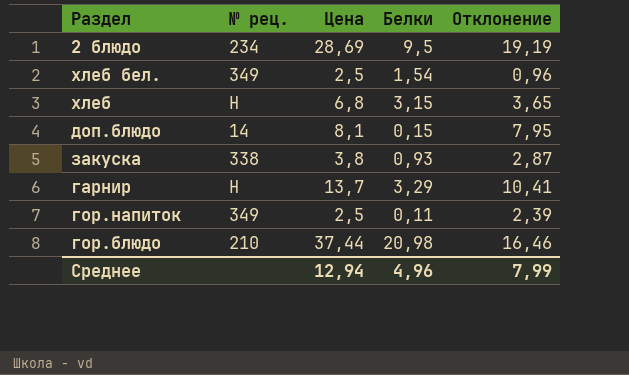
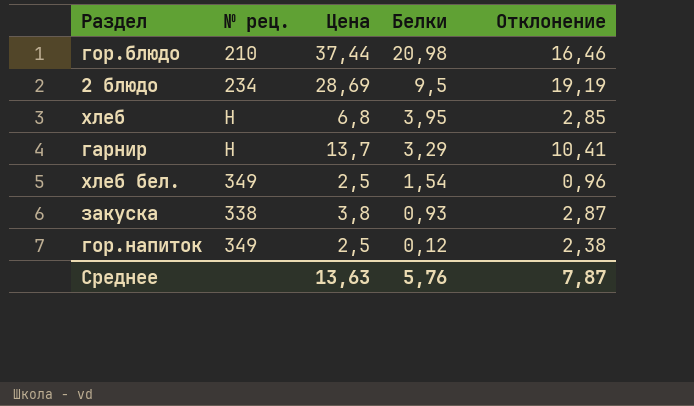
row order: none -> Белки descending
row доп.блюдо: 14 | 8,1 | 0,15 | 7,95 -> none
хлеб | Белки: 3,15 -> 3,95
хлеб | Отклонение: 3,65 -> 2,85
гор.напиток | Белки: 0,11 -> 0,12
гор.напиток | Отклонение: 2,39 -> 2,38
Среднее | Цена: 12,94 -> 13,63
Среднее | Белки: 4,96 -> 5,76
Среднее | Отклонение: 7,99 -> 7,87

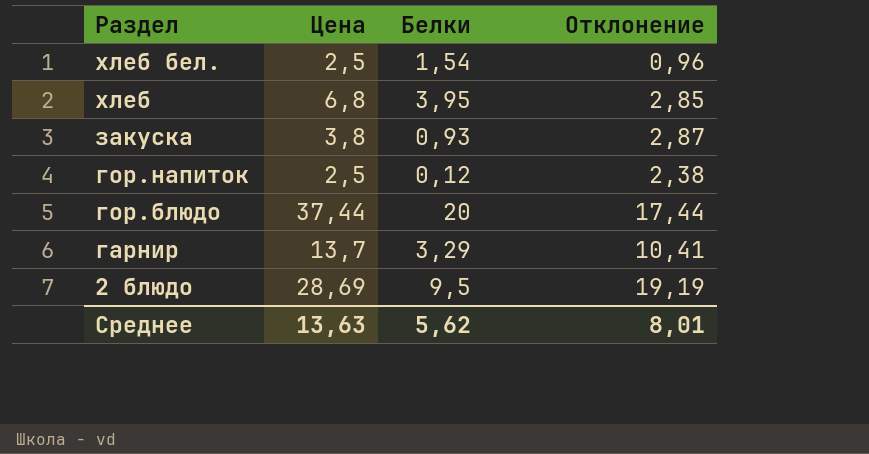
row order: Белки descending -> Раздел descending
column № рец. | position: 2 -> none
гор.блюдо | Белки: 20,98 -> 20
гор.блюдо | Отклонение: 16,46 -> 17,44
Среднее | Белки: 5,76 -> 5,62
Среднее | Отклонение: 7,87 -> 8,01

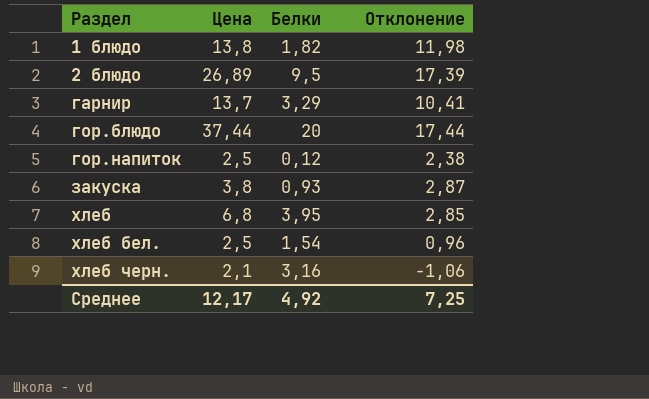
row order: Раздел descending -> Раздел ascending
row 1 блюдо: none -> 13,8 | 1,82 | 11,98
2 блюдо | Цена: 28,69 -> 26,89
2 блюдо | Отклонение: 19,19 -> 17,39
row хлеб черн.: none -> 2,1 | 3,16 | -1,06
Среднее | Цена: 13,63 -> 12,17
Среднее | Белки: 5,62 -> 4,92
Среднее | Отклонение: 8,01 -> 7,25

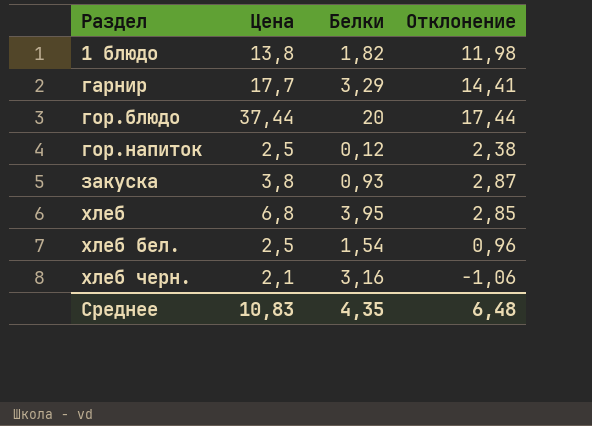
row 2 блюдо: 26,89 | 9,5 | 17,39 -> none
гарнир | Цена: 13,7 -> 17,7
гарнир | Отклонение: 10,41 -> 14,41
Среднее | Цена: 12,17 -> 10,83
Среднее | Белки: 4,92 -> 4,35
Среднее | Отклонение: 7,25 -> 6,48

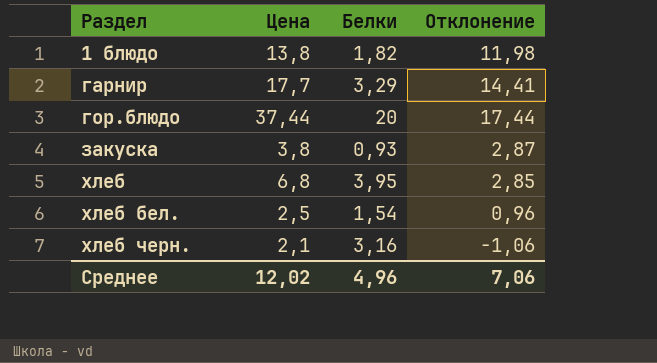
row гор.напиток: 2,5 | 0,12 | 2,38 -> none
Среднее | Цена: 10,83 -> 12,02
Среднее | Белки: 4,35 -> 4,96
Среднее | Отклонение: 6,48 -> 7,06

